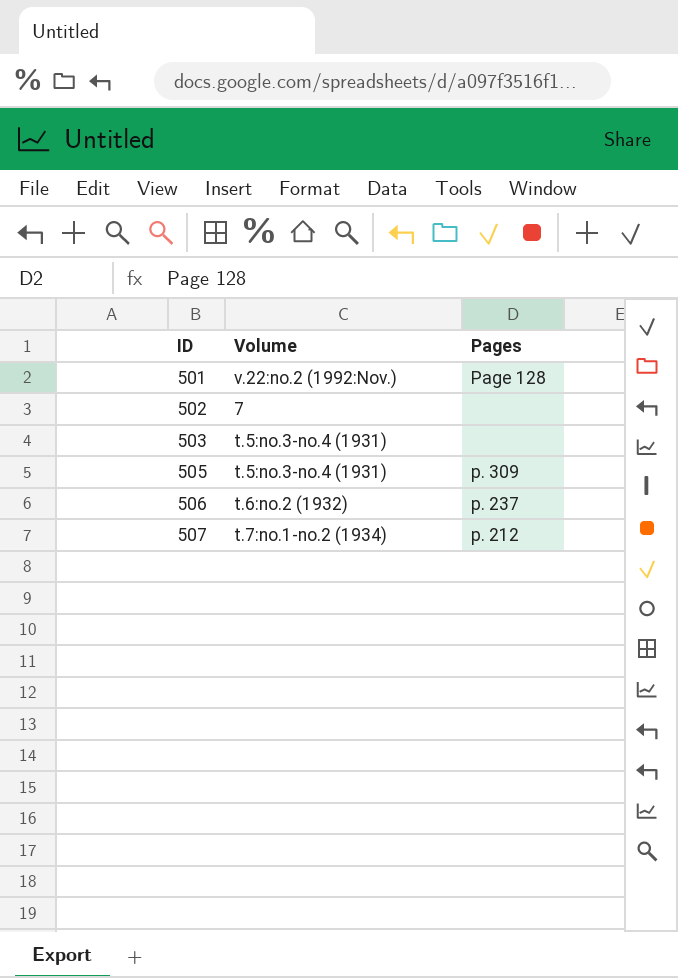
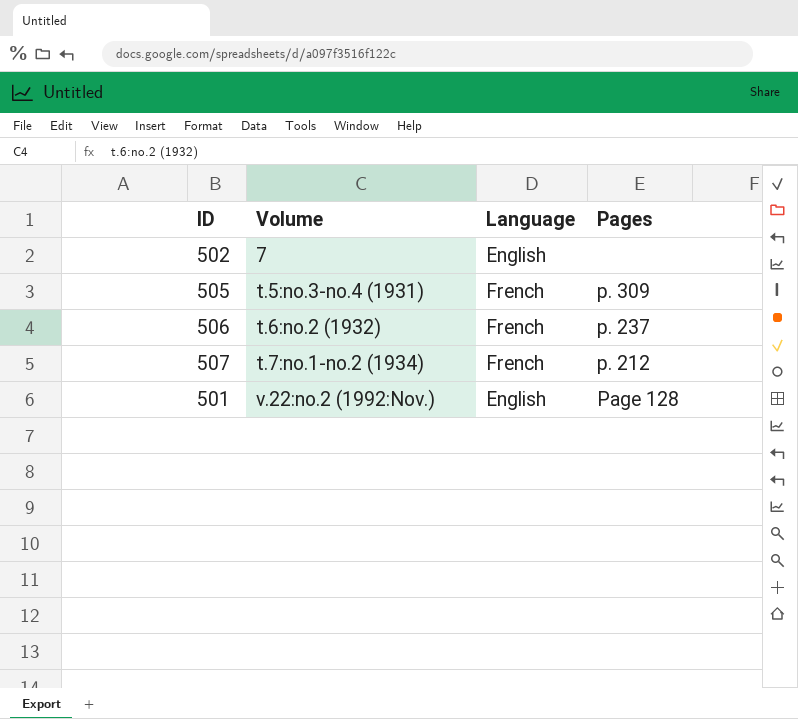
row order: ID ascending -> Volume ascending
column Language | position: none -> 3
row 503: t.5:no.3-no.4 (1931) | none -> none

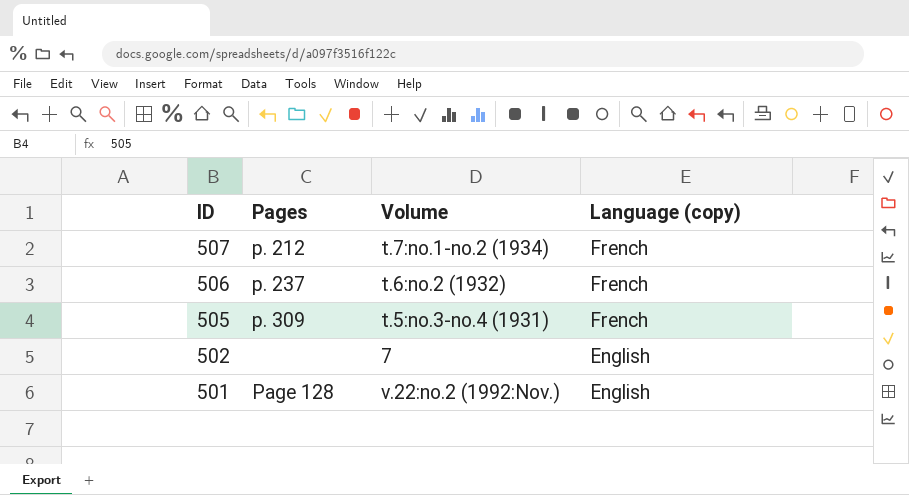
row order: Volume ascending -> ID descending
column Pages | position: 4 -> 2
column name: Language -> Language (copy)

